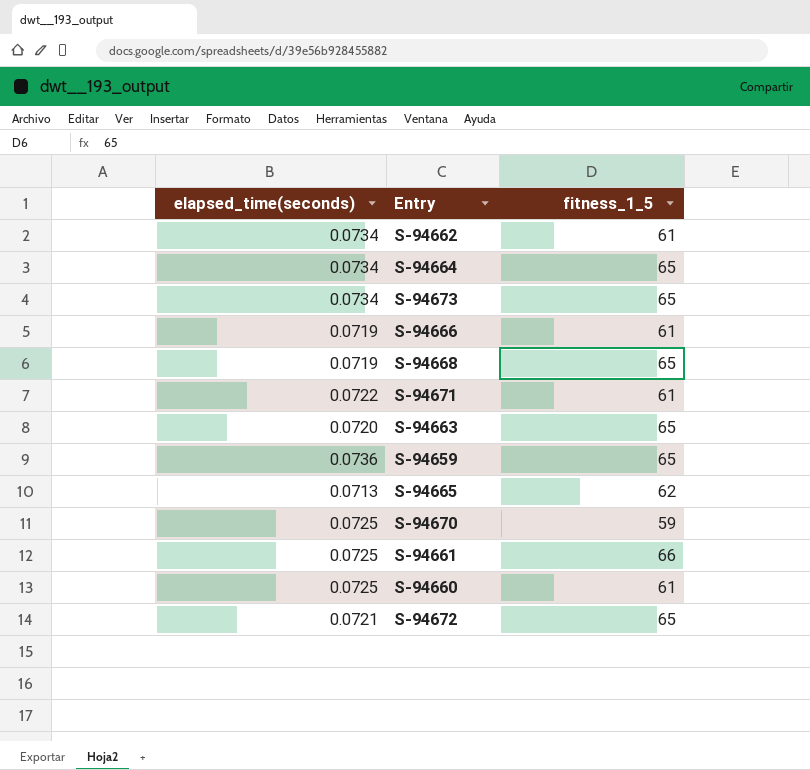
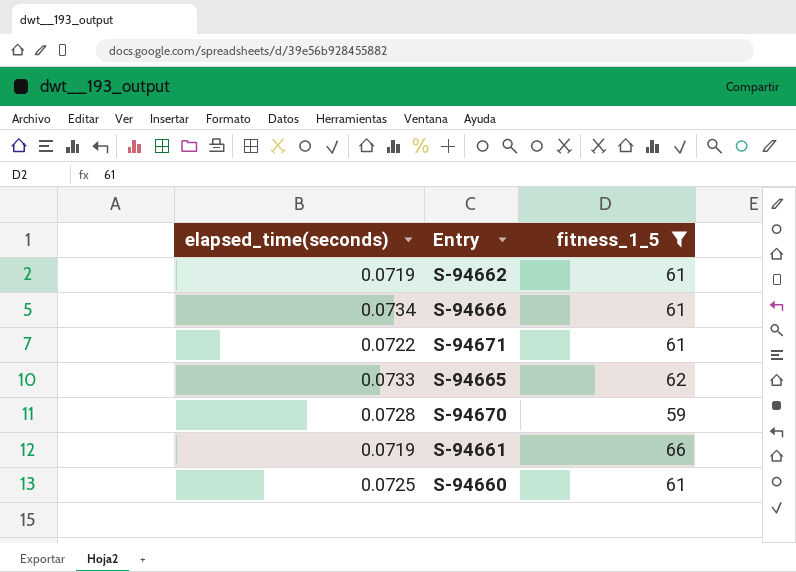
filter: none -> fitness_1_5 != 65
S-94662 | elapsed_time(seconds): 0.0734 -> 0.0719
S-94666 | elapsed_time(seconds): 0.0719 -> 0.0734
S-94665 | elapsed_time(seconds): 0.0713 -> 0.0733
S-94670 | elapsed_time(seconds): 0.0725 -> 0.0728
S-94661 | elapsed_time(seconds): 0.0725 -> 0.0719

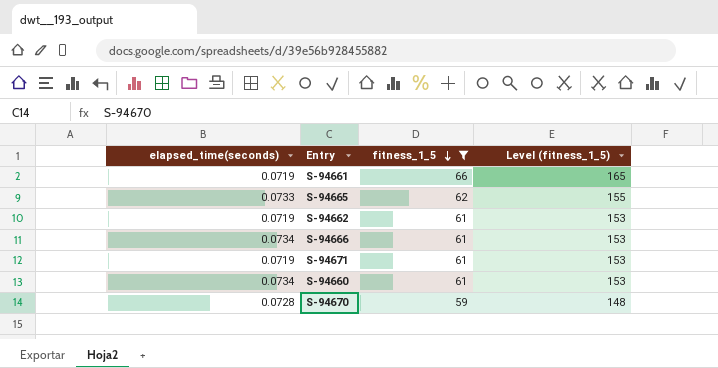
row order: none -> fitness_1_5 descending
column Level (fitness_1_5) | formula: none -> [fitness_1_5] * 2.5
S-94671 | elapsed_time(seconds): 0.0722 -> 0.0719
S-94660 | elapsed_time(seconds): 0.0725 -> 0.0734

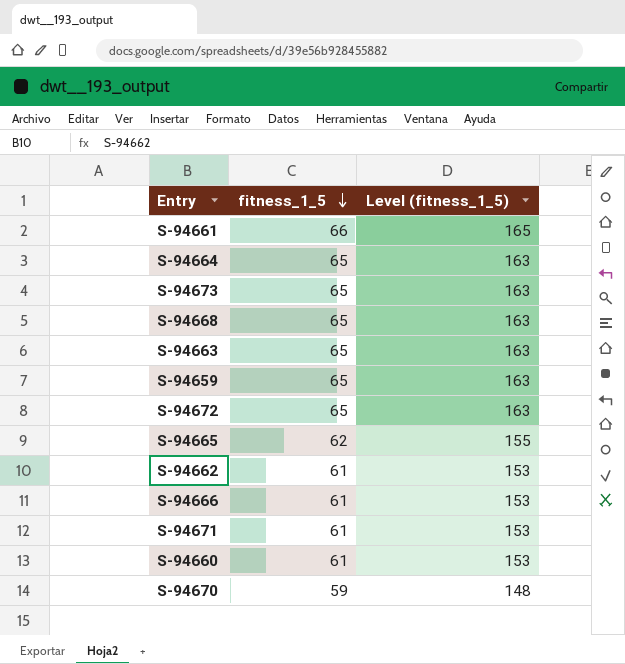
filter: fitness_1_5 != 65 -> none
column elapsed_time(seconds) | position: 1 -> none

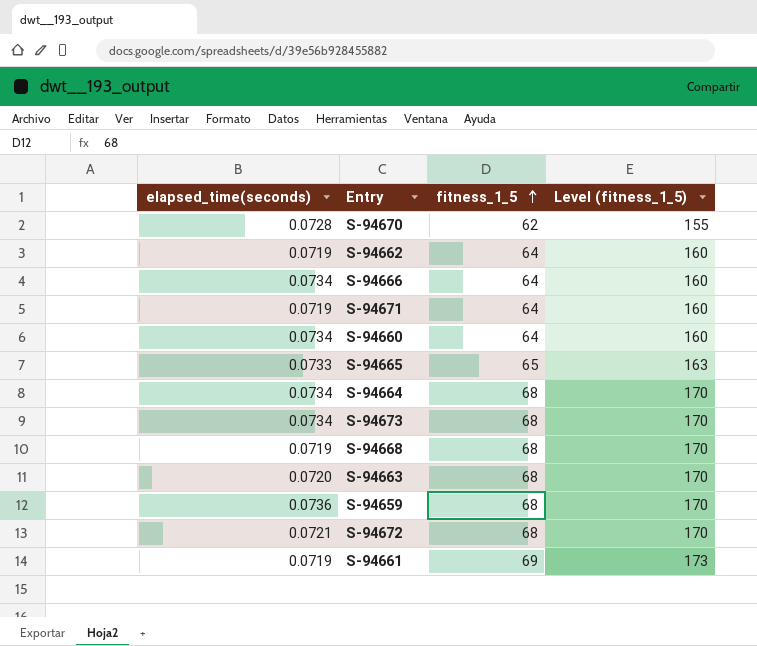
row order: fitness_1_5 descending -> fitness_1_5 ascending
column elapsed_time(seconds) | position: none -> 1
S-94670 | fitness_1_5: 59 -> 62
S-94670 | Level (fitness_1_5): 148 -> 155
S-94662 | fitness_1_5: 61 -> 64
S-94662 | Level (fitness_1_5): 153 -> 160
S-94666 | fitness_1_5: 61 -> 64
S-94666 | Level (fitness_1_5): 153 -> 160
S-94671 | fitness_1_5: 61 -> 64
S-94671 | Level (fitness_1_5): 153 -> 160
S-94660 | fitness_1_5: 61 -> 64
S-94660 | Level (fitness_1_5): 153 -> 160
S-94665 | fitness_1_5: 62 -> 65
S-94665 | Level (fitness_1_5): 155 -> 163
S-94664 | fitness_1_5: 65 -> 68
S-94664 | Level (fitness_1_5): 163 -> 170
S-94673 | fitness_1_5: 65 -> 68
S-94673 | Level (fitness_1_5): 163 -> 170
S-94668 | fitness_1_5: 65 -> 68
S-94668 | Level (fitness_1_5): 163 -> 170
S-94663 | fitness_1_5: 65 -> 68
S-94663 | Level (fitness_1_5): 163 -> 170
S-94659 | fitness_1_5: 65 -> 68
S-94659 | Level (fitness_1_5): 163 -> 170
S-94672 | fitness_1_5: 65 -> 68
S-94672 | Level (fitness_1_5): 163 -> 170
S-94661 | fitness_1_5: 66 -> 69
S-94661 | Level (fitness_1_5): 165 -> 173

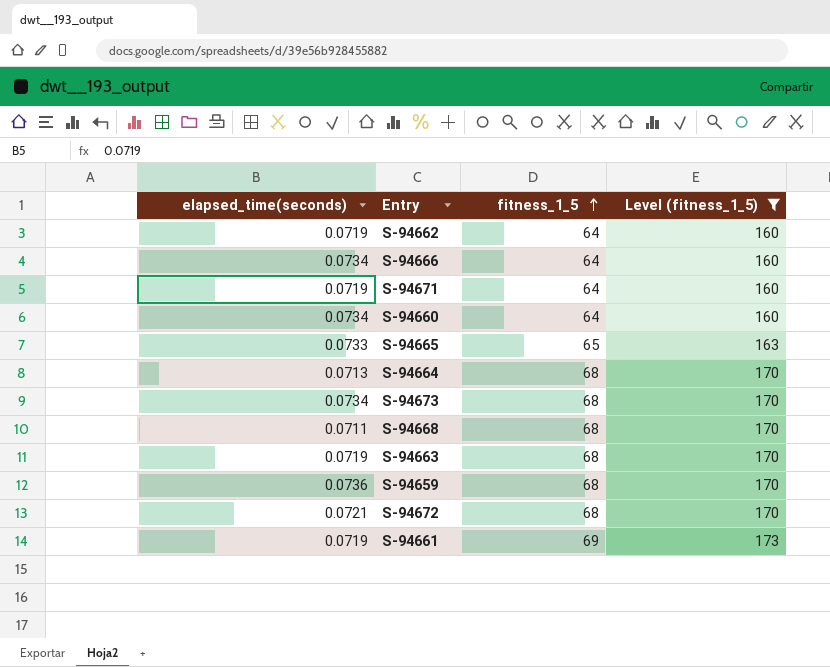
filter: none -> Level (fitness_1_5) != 155
S-94664 | elapsed_time(seconds): 0.0734 -> 0.0713
S-94668 | elapsed_time(seconds): 0.0719 -> 0.0711
S-94663 | elapsed_time(seconds): 0.0720 -> 0.0719

